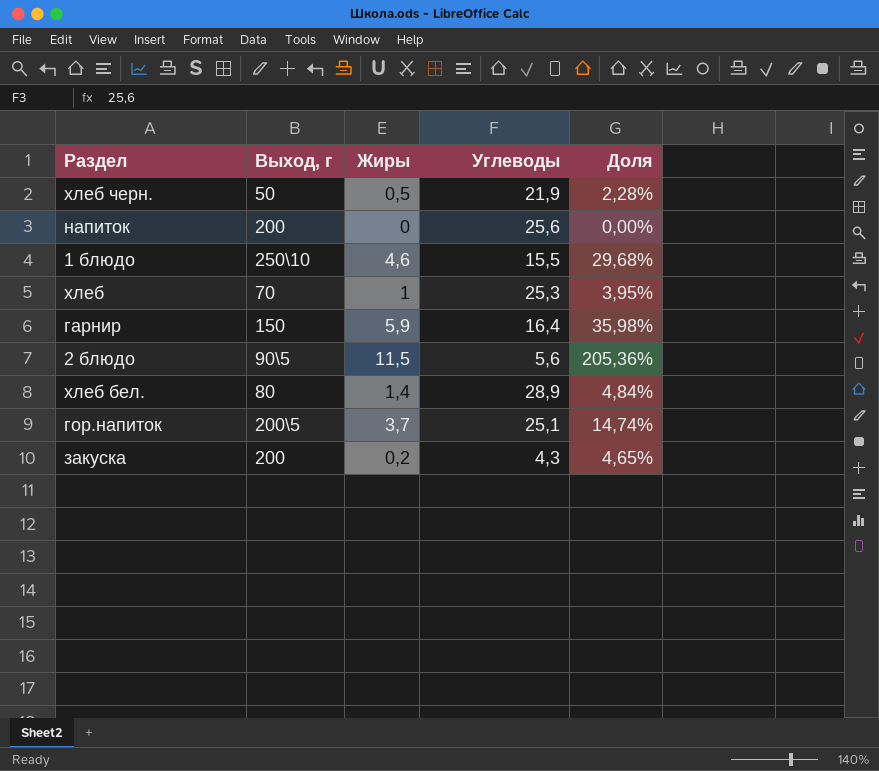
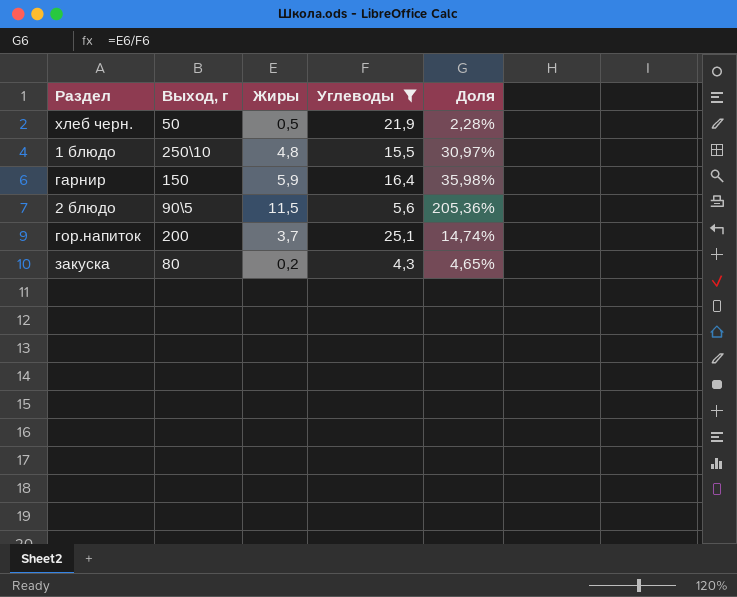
filter: none -> Углеводы <= 25,1
1 блюдо | Жиры: 4,6 -> 4,8
1 блюдо | Доля: 29,68% -> 30,97%
гор.напиток | Выход, г: 200\5 -> 200
закуска | Выход, г: 200 -> 80

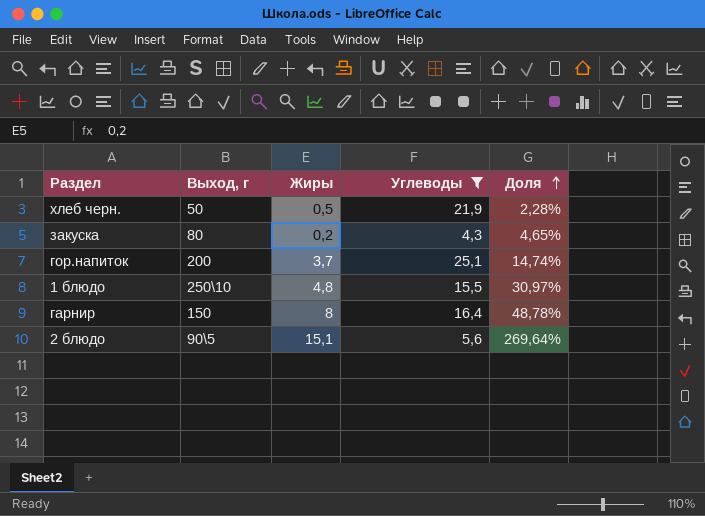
row order: none -> Доля ascending
гарнир | Жиры: 5,9 -> 8
гарнир | Доля: 35,98% -> 48,78%
2 блюдо | Жиры: 11,5 -> 15,1
2 блюдо | Доля: 205,36% -> 269,64%

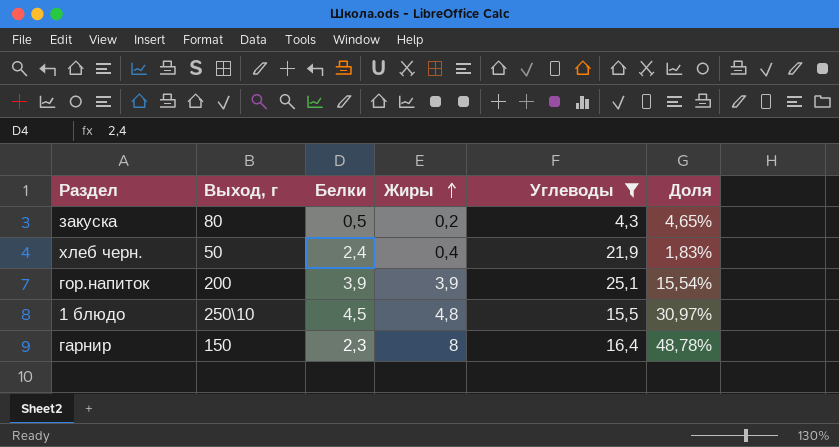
row order: Доля ascending -> Жиры ascending
column Белки | position: none -> 3
row 2 блюдо: 90\5 | 15,1 | 5,6 | 269,64% -> none
хлеб черн. | Жиры: 0,5 -> 0,4
хлеб черн. | Доля: 2,28% -> 1,83%
гор.напиток | Жиры: 3,7 -> 3,9
гор.напиток | Доля: 14,74% -> 15,54%

